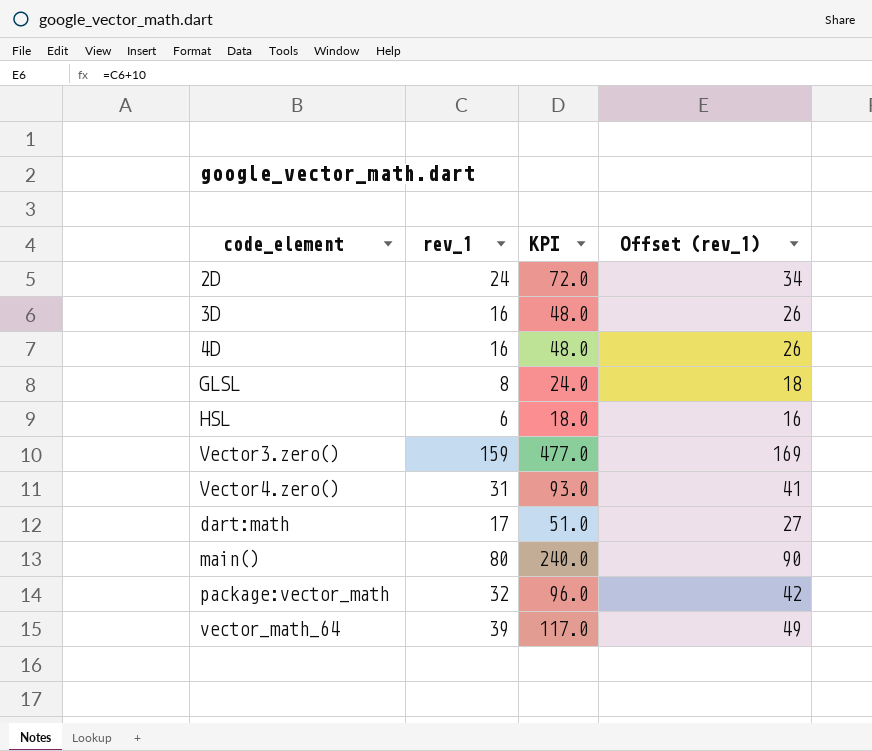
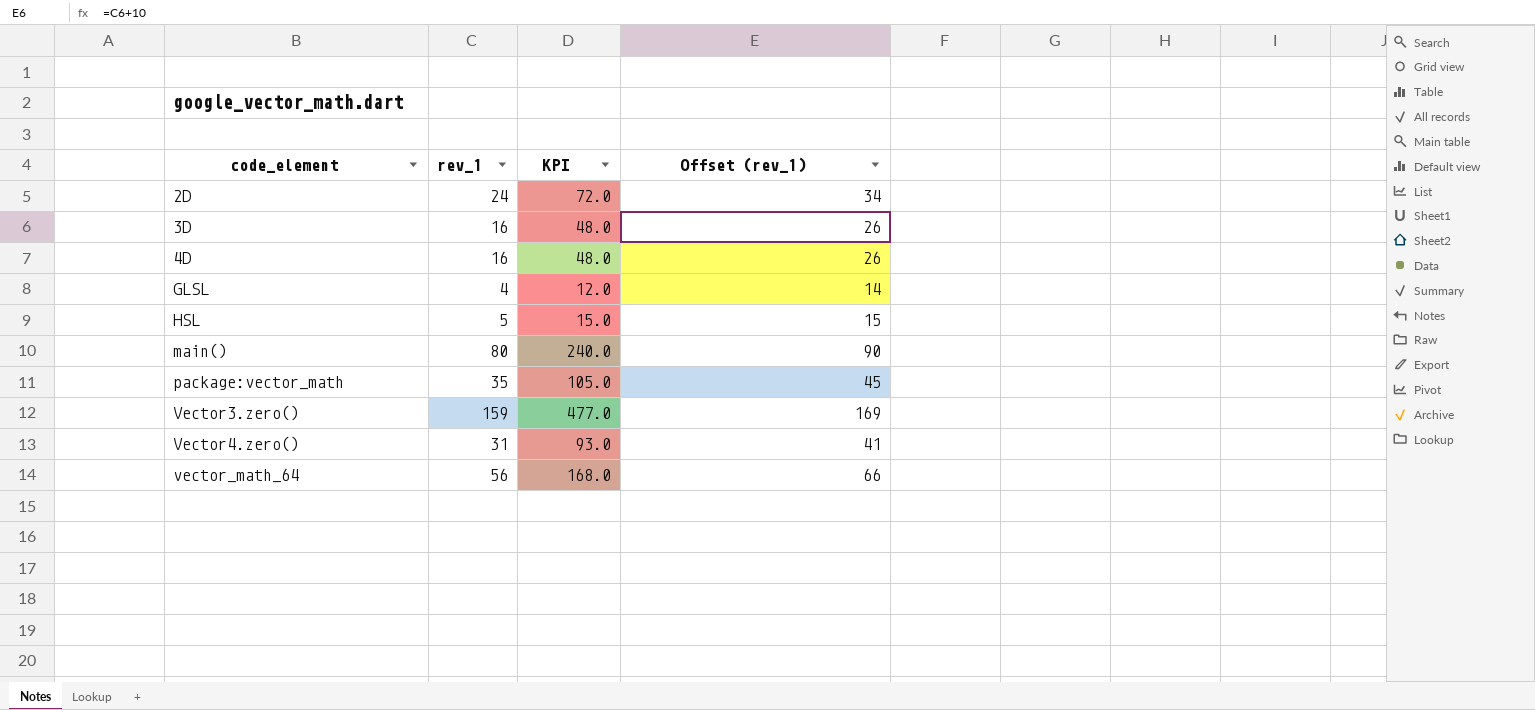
row order: none -> code_element ascending
row dart:math: 17 | 51.0 | 27 -> none
GLSL | rev_1: 8 -> 4
GLSL | KPI: 24.0 -> 12.0
GLSL | Offset (rev_1): 18 -> 14
HSL | rev_1: 6 -> 5
HSL | KPI: 18.0 -> 15.0
HSL | Offset (rev_1): 16 -> 15
package:vector_math | rev_1: 32 -> 35
package:vector_math | KPI: 96.0 -> 105.0
package:vector_math | Offset (rev_1): 42 -> 45
vector_math_64 | rev_1: 39 -> 56
vector_math_64 | KPI: 117.0 -> 168.0
vector_math_64 | Offset (rev_1): 49 -> 66

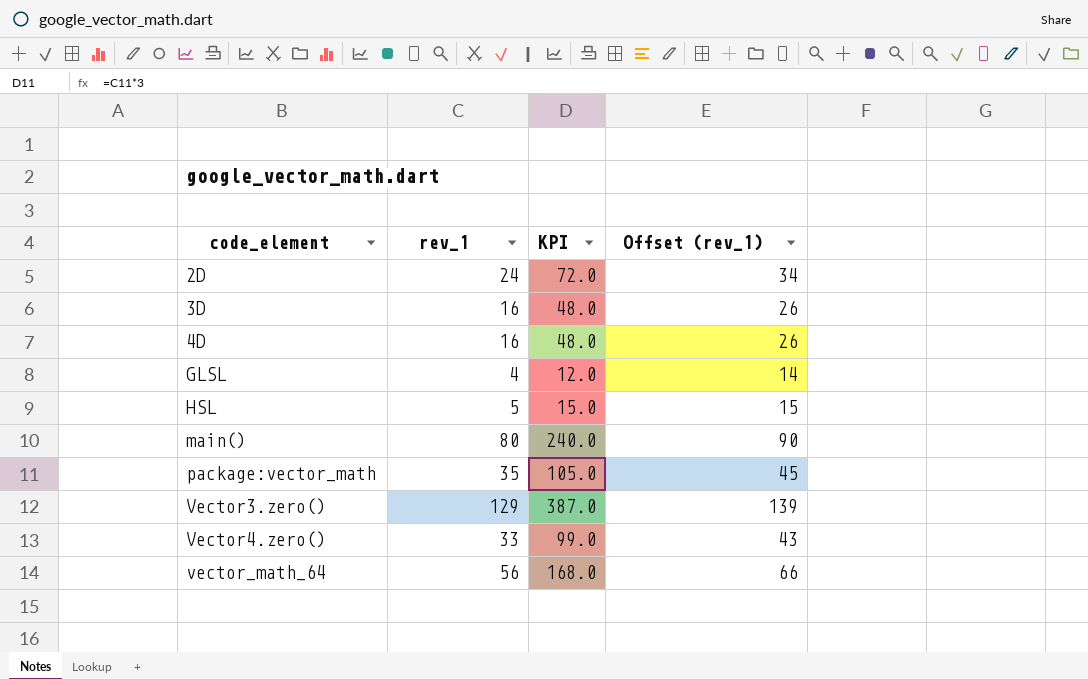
Vector3.zero() | rev_1: 159 -> 129
Vector3.zero() | KPI: 477.0 -> 387.0
Vector3.zero() | Offset (rev_1): 169 -> 139
Vector4.zero() | rev_1: 31 -> 33
Vector4.zero() | KPI: 93.0 -> 99.0
Vector4.zero() | Offset (rev_1): 41 -> 43

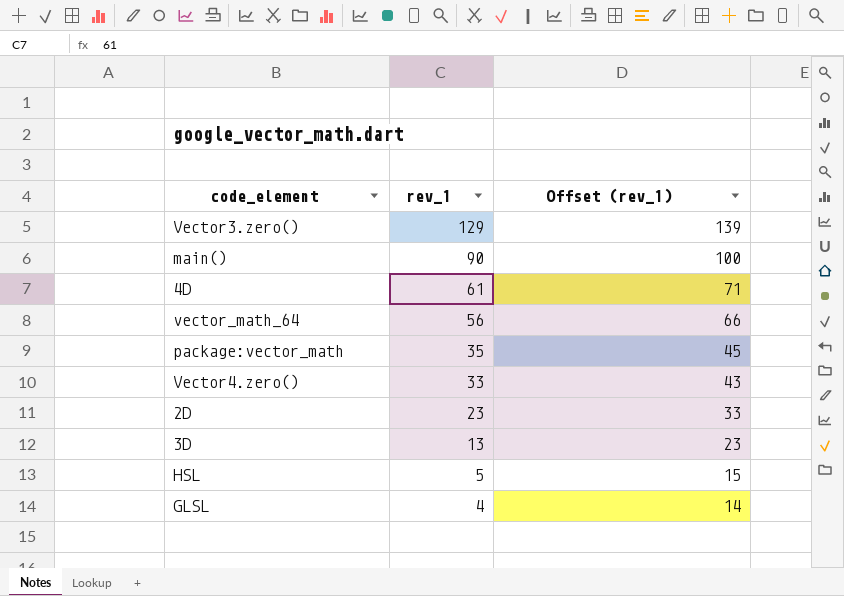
row order: code_element ascending -> rev_1 descending
column KPI | formula: [rev_1] * 3 -> none
main() | rev_1: 80 -> 90
main() | Offset (rev_1): 90 -> 100
4D | rev_1: 16 -> 61
4D | Offset (rev_1): 26 -> 71
2D | rev_1: 24 -> 23
2D | Offset (rev_1): 34 -> 33
3D | rev_1: 16 -> 13
3D | Offset (rev_1): 26 -> 23

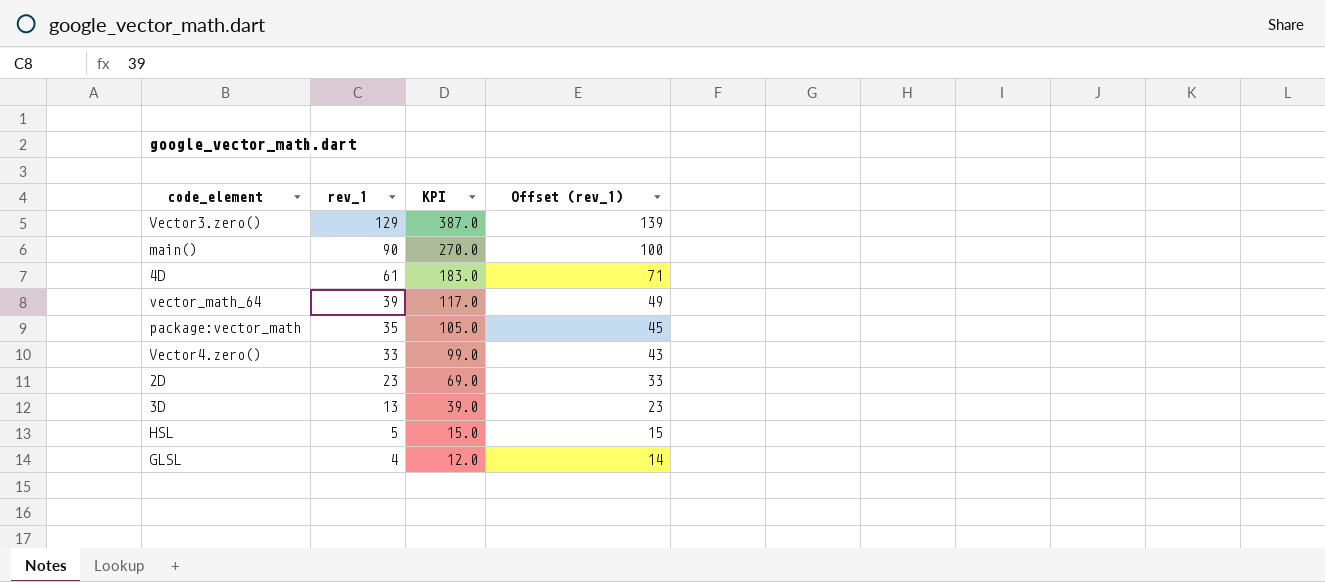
column KPI | formula: none -> [rev_1] * 3
vector_math_64 | rev_1: 56 -> 39
vector_math_64 | Offset (rev_1): 66 -> 49

